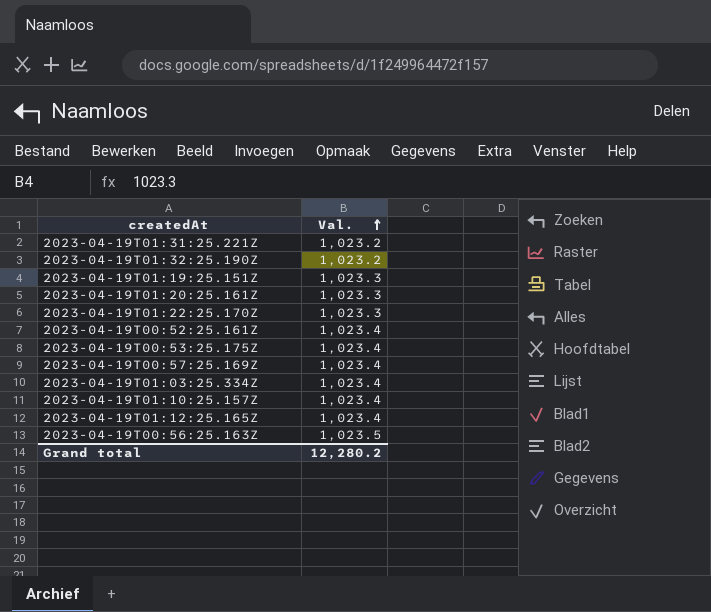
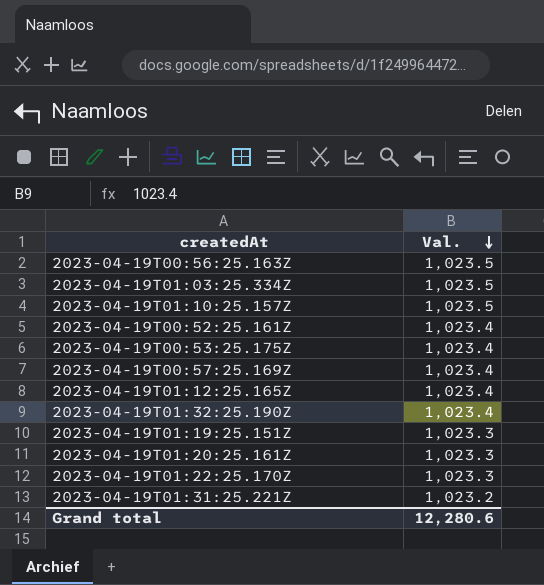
row order: Val. ascending -> Val. descending
2023-04-19T01:03:25.334Z | Val.: 1,023.4 -> 1,023.5
2023-04-19T01:10:25.157Z | Val.: 1,023.4 -> 1,023.5
2023-04-19T01:32:25.190Z | Val.: 1,023.2 -> 1,023.4
Grand total | Val.: 12,280.2 -> 12,280.6

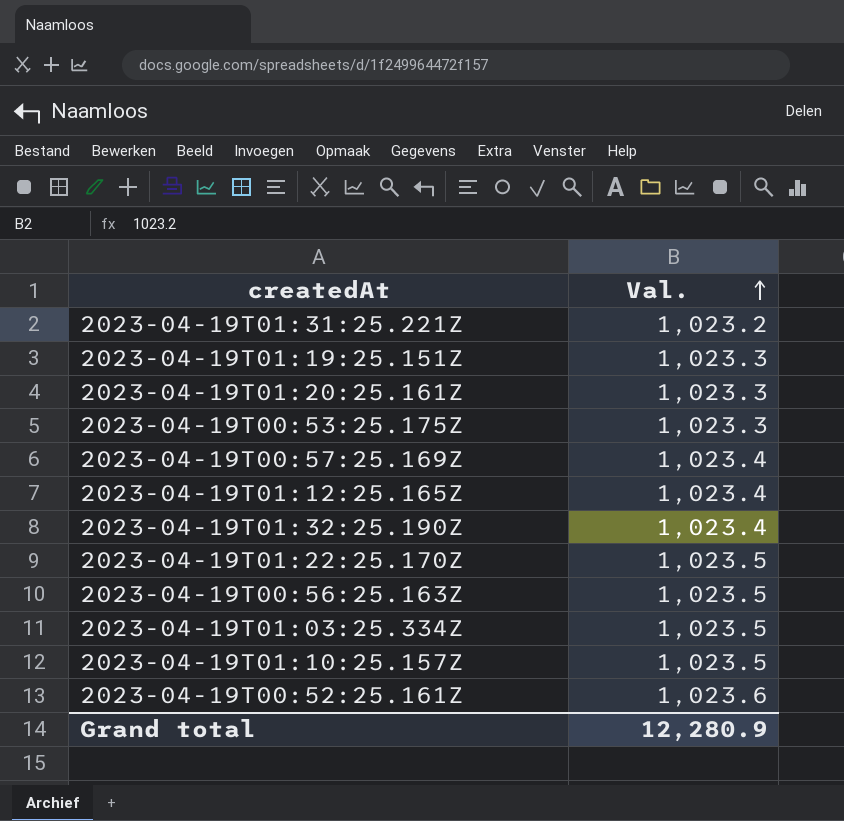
row order: Val. descending -> Val. ascending
2023-04-19T00:53:25.175Z | Val.: 1,023.4 -> 1,023.3
2023-04-19T01:22:25.170Z | Val.: 1,023.3 -> 1,023.5
2023-04-19T00:52:25.161Z | Val.: 1,023.4 -> 1,023.6
Grand total | Val.: 12,280.6 -> 12,280.9

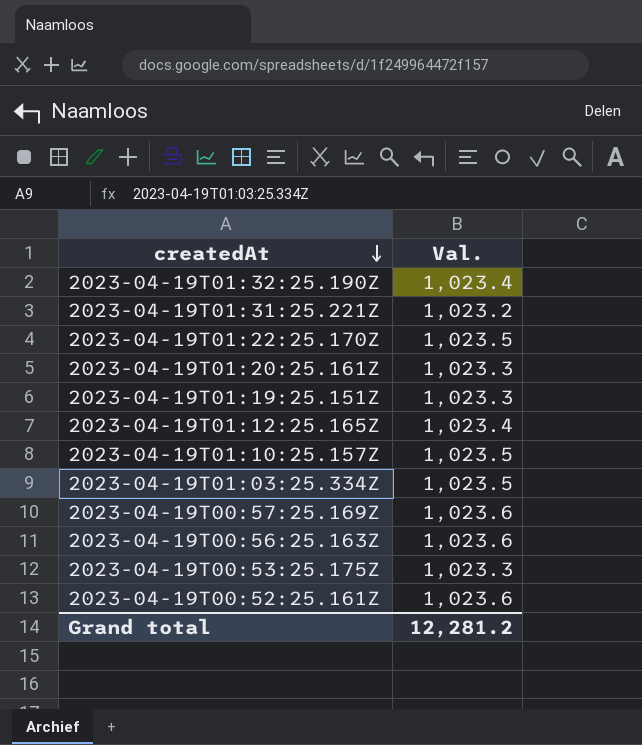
row order: Val. ascending -> createdAt descending
2023-04-19T00:57:25.169Z | Val.: 1,023.4 -> 1,023.6
2023-04-19T00:56:25.163Z | Val.: 1,023.5 -> 1,023.6
Grand total | Val.: 12,280.9 -> 12,281.2

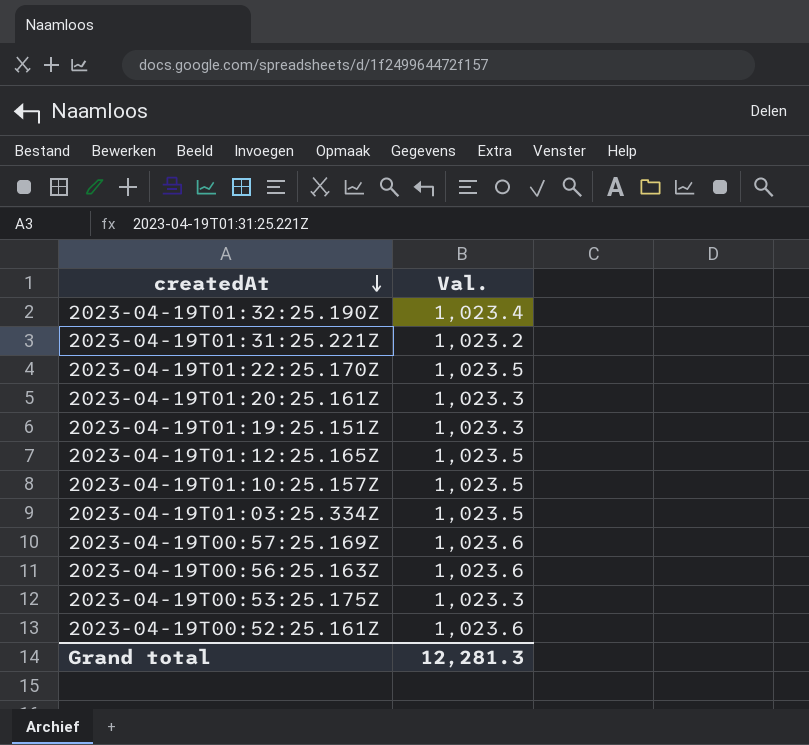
2023-04-19T01:12:25.165Z | Val.: 1,023.4 -> 1,023.5
Grand total | Val.: 12,281.2 -> 12,281.3

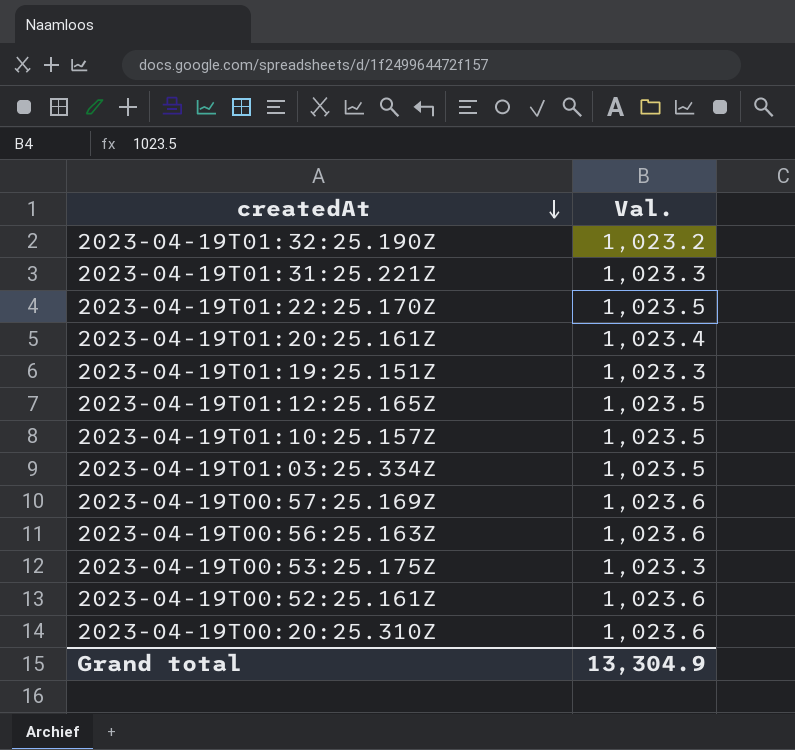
2023-04-19T01:32:25.190Z | Val.: 1,023.4 -> 1,023.2
2023-04-19T01:31:25.221Z | Val.: 1,023.2 -> 1,023.3
2023-04-19T01:20:25.161Z | Val.: 1,023.3 -> 1,023.4
row 2023-04-19T00:20:25.310Z: none -> 1,023.6
Grand total | Val.: 12,281.3 -> 13,304.9

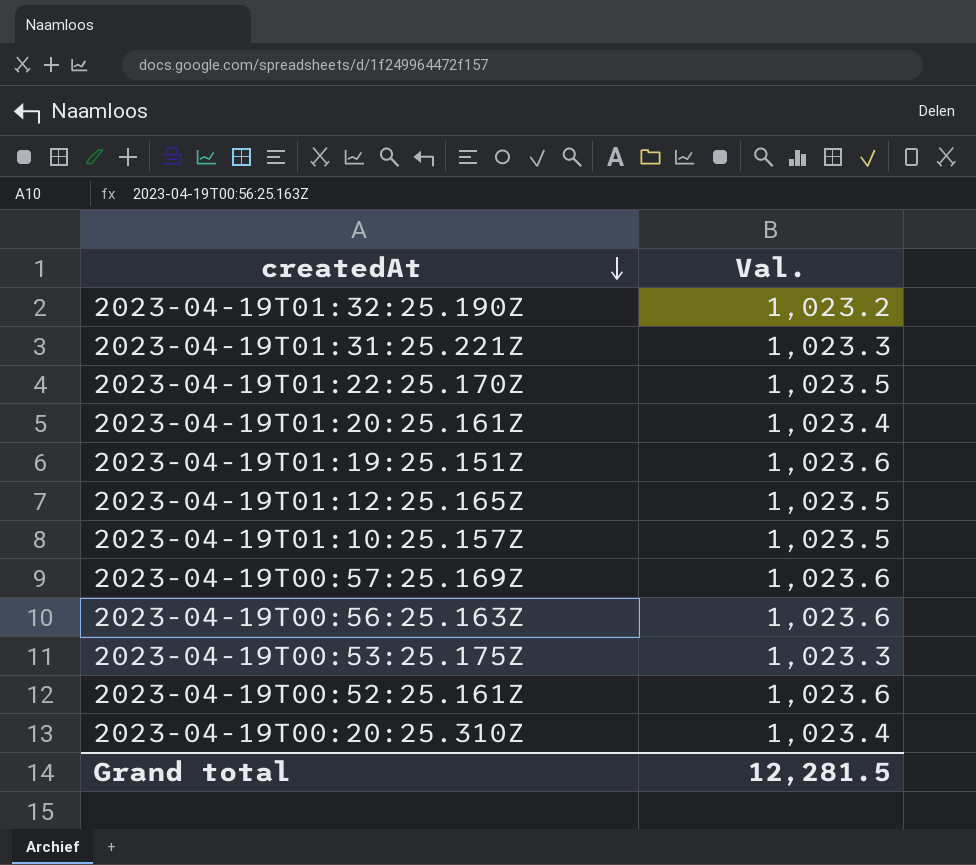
row 2023-04-19T01:03:25.334Z: 1,023.5 -> none
2023-04-19T01:19:25.151Z | Val.: 1,023.3 -> 1,023.6
2023-04-19T00:20:25.310Z | Val.: 1,023.6 -> 1,023.4
Grand total | Val.: 13,304.9 -> 12,281.5

